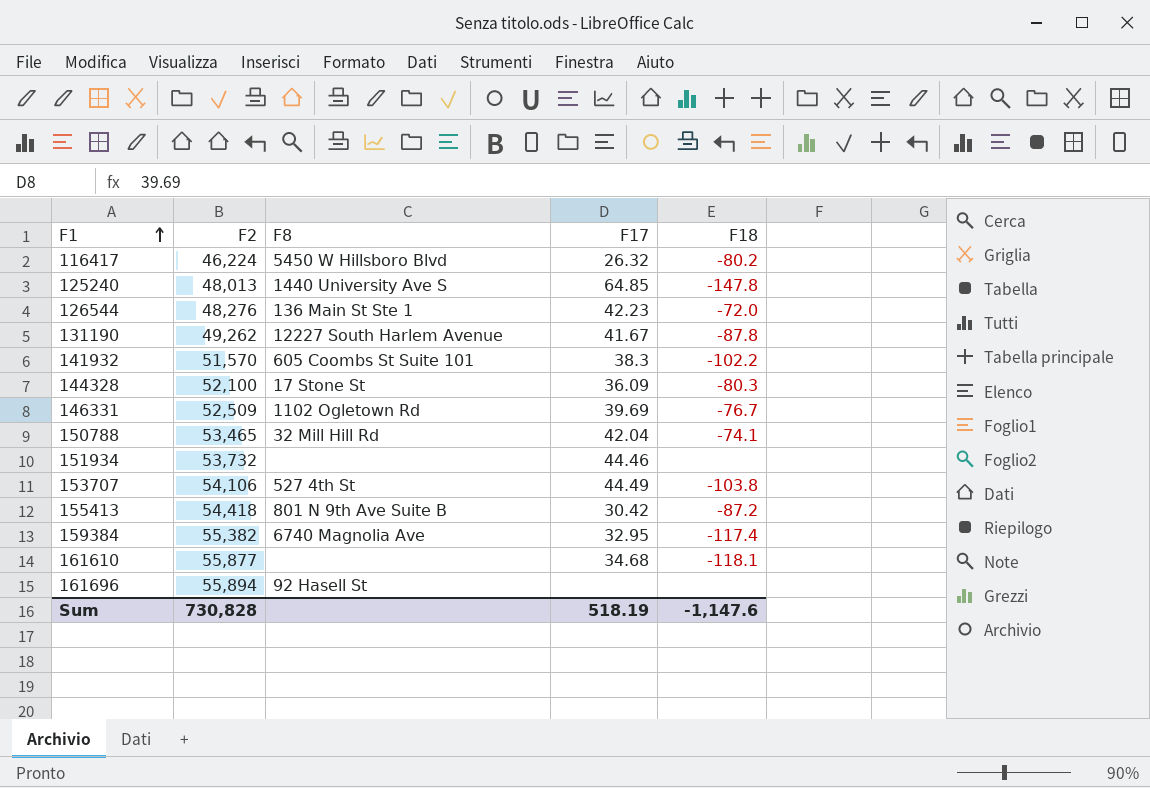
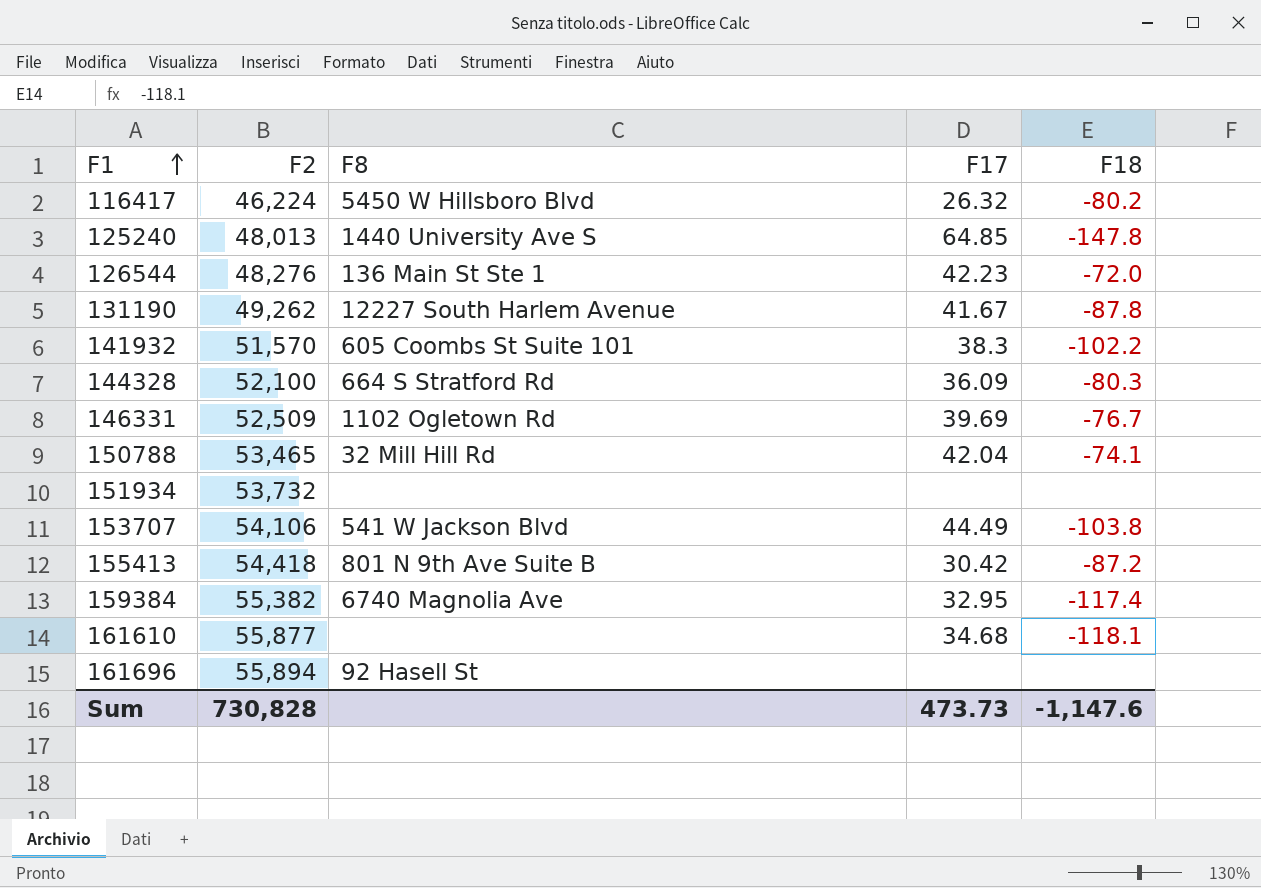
144328 | F8: 17 Stone St -> 664 S Stratford Rd
151934 | F17: 44.46 -> none
153707 | F8: 527 4th St -> 541 W Jackson Blvd
Sum | F17: 518.19 -> 473.73

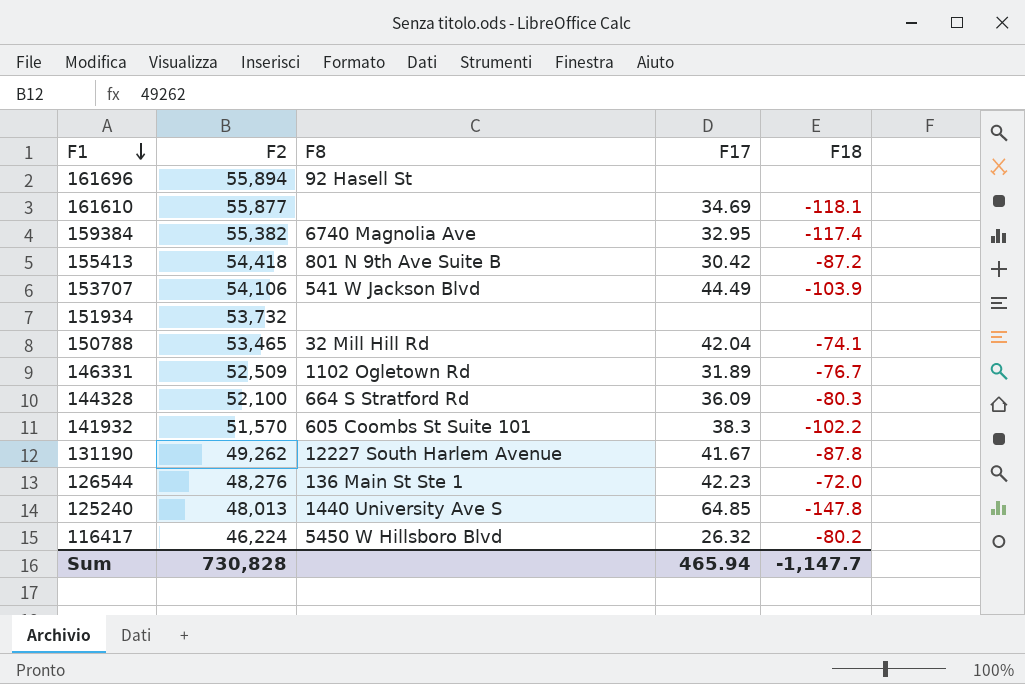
row order: F1 ascending -> F1 descending
161610 | F17: 34.68 -> 34.69
153707 | F18: -103.8 -> -103.9
146331 | F17: 39.69 -> 31.89
Sum | F17: 473.73 -> 465.94
Sum | F18: -1,147.6 -> -1,147.7

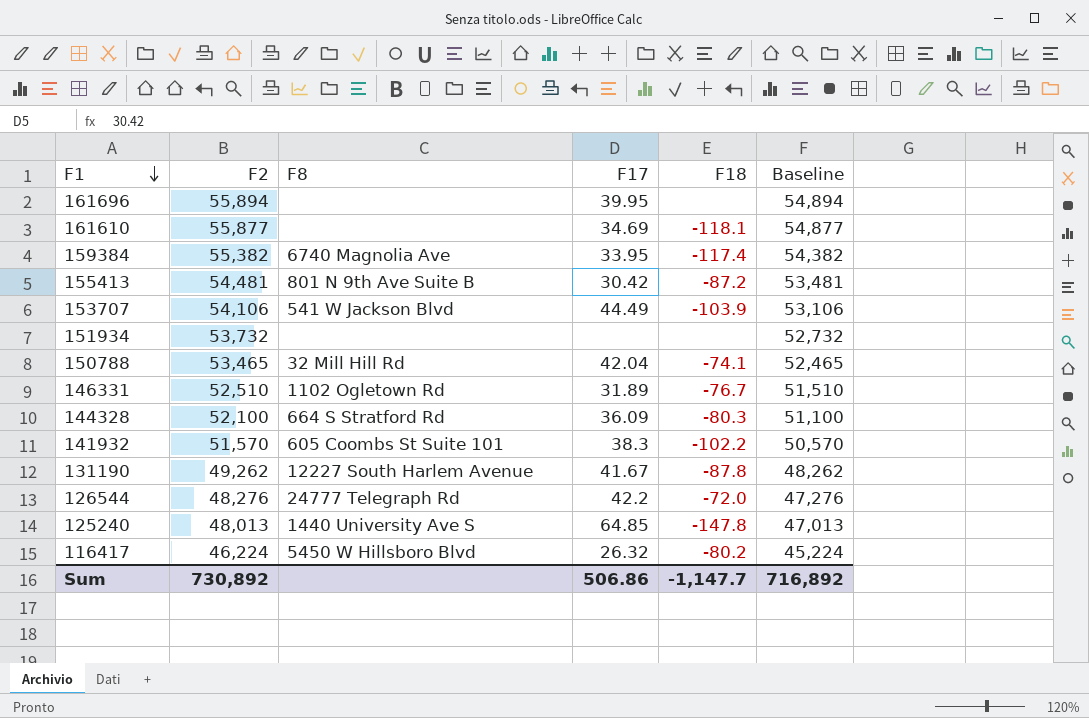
column Baseline | formula: none -> [F2] - 1000
161696 | F8: 92 Hasell St -> none
161696 | F17: none -> 39.95
159384 | F17: 32.95 -> 33.95
155413 | F2: 54,418 -> 54,481
146331 | F2: 52,509 -> 52,510
126544 | F8: 136 Main St Ste 1 -> 24777 Telegraph Rd
126544 | F17: 42.23 -> 42.2
Sum | F2: 730,828 -> 730,892
Sum | F17: 465.94 -> 506.86

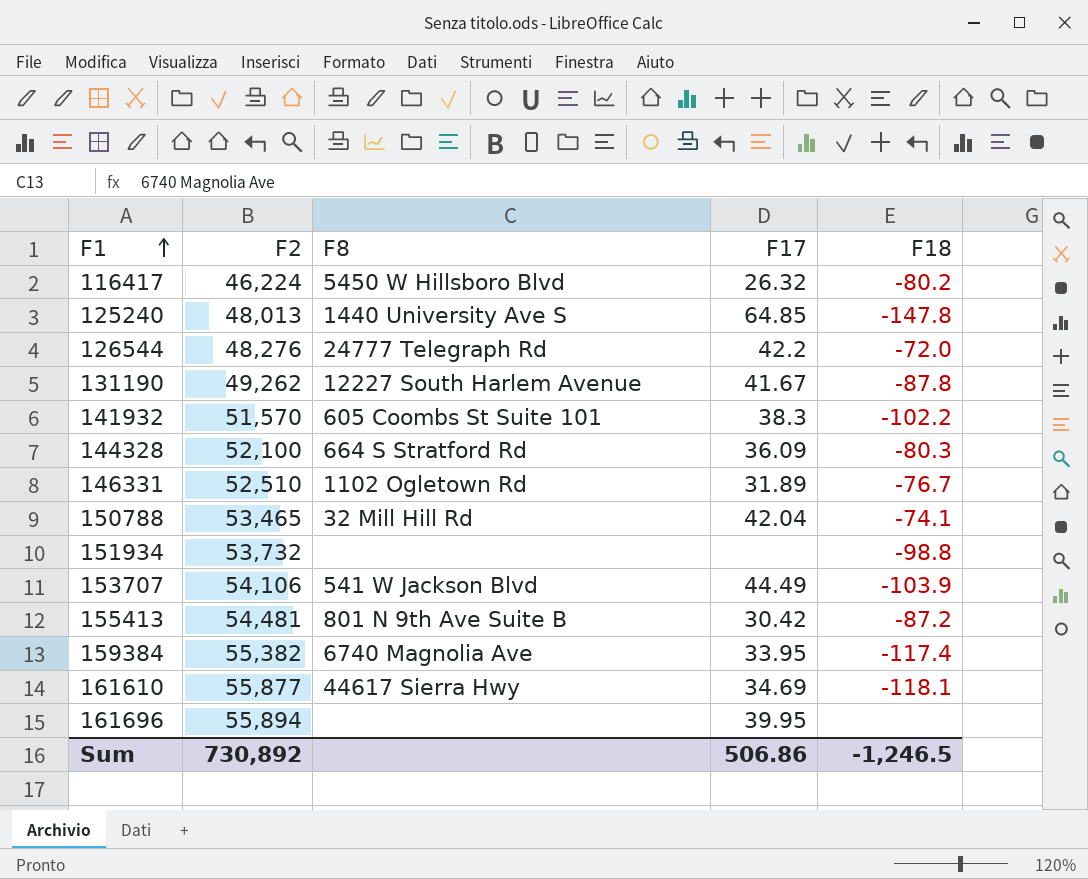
row order: F1 descending -> F1 ascending
column Baseline | formula: [F2] - 1000 -> none
151934 | F18: none -> -98.8
161610 | F8: none -> 44617 Sierra Hwy
Sum | F18: -1,147.7 -> -1,246.5

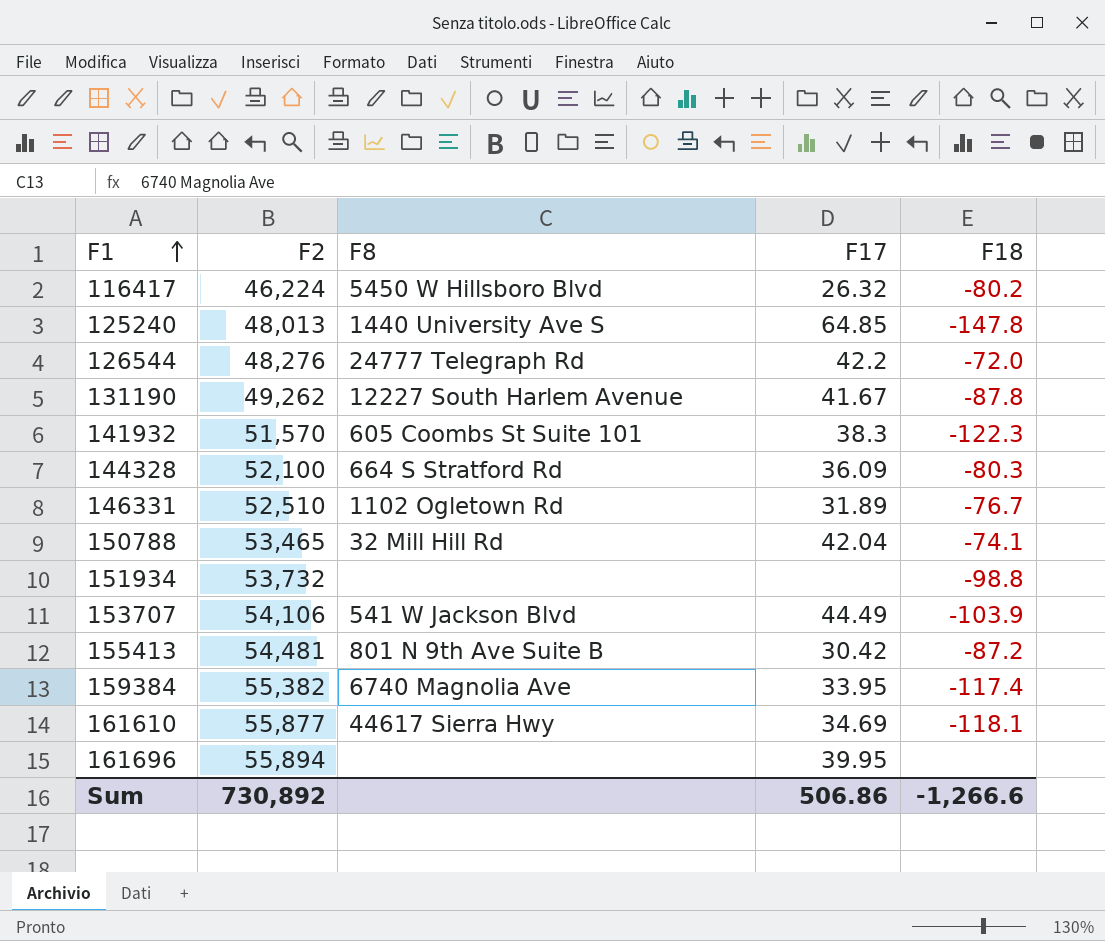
141932 | F18: -102.2 -> -122.3
Sum | F18: -1,246.5 -> -1,266.6

